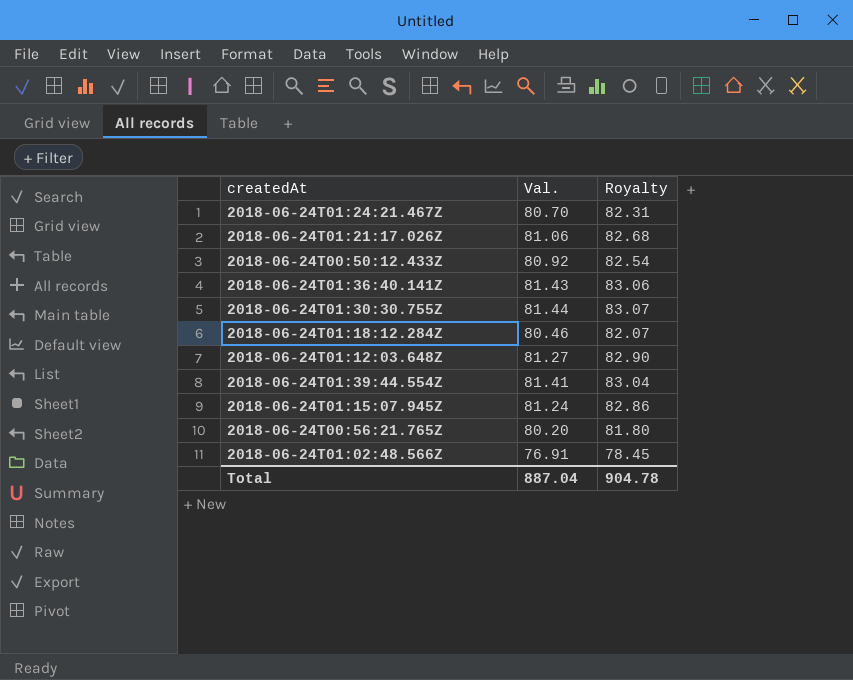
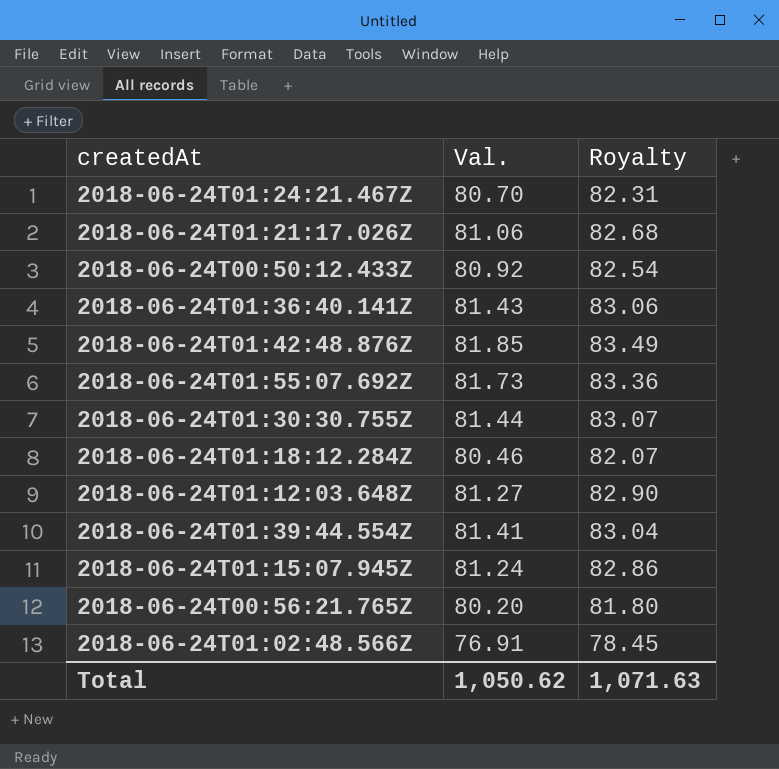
row 2018-06-24T01:42:48.876Z: none -> 81.85 | 83.49
row 2018-06-24T01:55:07.692Z: none -> 81.73 | 83.36
Total | Val.: 887.04 -> 1,050.62
Total | Royalty: 904.78 -> 1,071.63

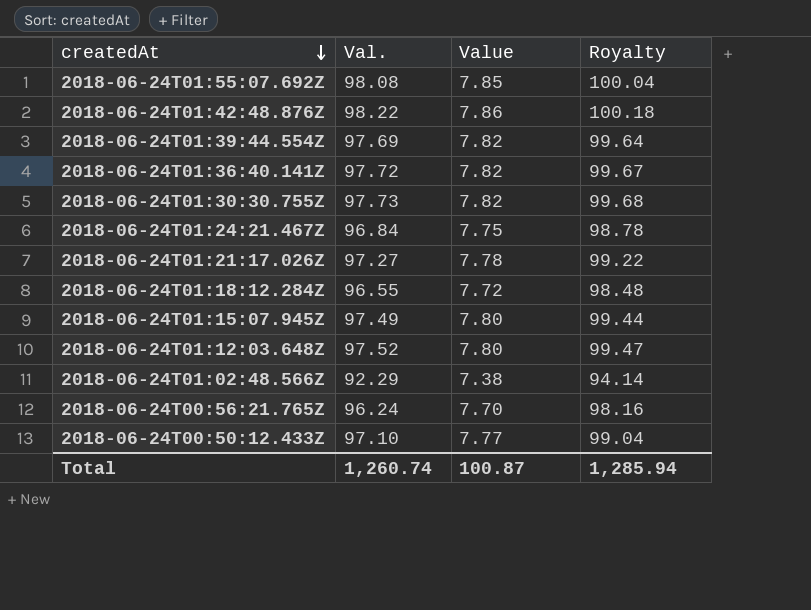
row order: none -> createdAt descending
column Value | formula: none -> [Val.] * 0.08
2018-06-24T01:55:07.692Z | Val.: 81.73 -> 98.08
2018-06-24T01:55:07.692Z | Royalty: 83.36 -> 100.04
2018-06-24T01:42:48.876Z | Val.: 81.85 -> 98.22
2018-06-24T01:42:48.876Z | Royalty: 83.49 -> 100.18
2018-06-24T01:39:44.554Z | Val.: 81.41 -> 97.69
2018-06-24T01:39:44.554Z | Royalty: 83.04 -> 99.64
2018-06-24T01:36:40.141Z | Val.: 81.43 -> 97.72
2018-06-24T01:36:40.141Z | Royalty: 83.06 -> 99.67
2018-06-24T01:30:30.755Z | Val.: 81.44 -> 97.73
2018-06-24T01:30:30.755Z | Royalty: 83.07 -> 99.68
2018-06-24T01:24:21.467Z | Val.: 80.70 -> 96.84
2018-06-24T01:24:21.467Z | Royalty: 82.31 -> 98.78
2018-06-24T01:21:17.026Z | Val.: 81.06 -> 97.27
2018-06-24T01:21:17.026Z | Royalty: 82.68 -> 99.22
2018-06-24T01:18:12.284Z | Val.: 80.46 -> 96.55
2018-06-24T01:18:12.284Z | Royalty: 82.07 -> 98.48
2018-06-24T01:15:07.945Z | Val.: 81.24 -> 97.49
2018-06-24T01:15:07.945Z | Royalty: 82.86 -> 99.44
2018-06-24T01:12:03.648Z | Val.: 81.27 -> 97.52
2018-06-24T01:12:03.648Z | Royalty: 82.90 -> 99.47
2018-06-24T01:02:48.566Z | Val.: 76.91 -> 92.29
2018-06-24T01:02:48.566Z | Royalty: 78.45 -> 94.14
2018-06-24T00:56:21.765Z | Val.: 80.20 -> 96.24
2018-06-24T00:56:21.765Z | Royalty: 81.80 -> 98.16
2018-06-24T00:50:12.433Z | Val.: 80.92 -> 97.10
2018-06-24T00:50:12.433Z | Royalty: 82.54 -> 99.04
Total | Val.: 1,050.62 -> 1,260.74
Total | Royalty: 1,071.63 -> 1,285.94

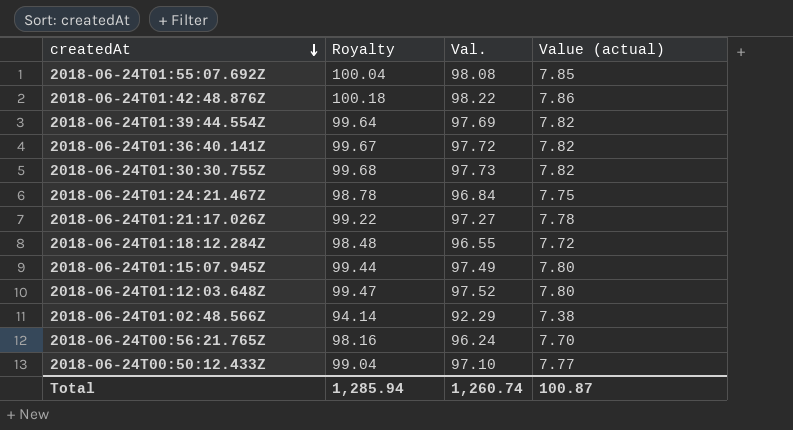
column Royalty | position: 4 -> 2
column name: Value -> Value (actual)

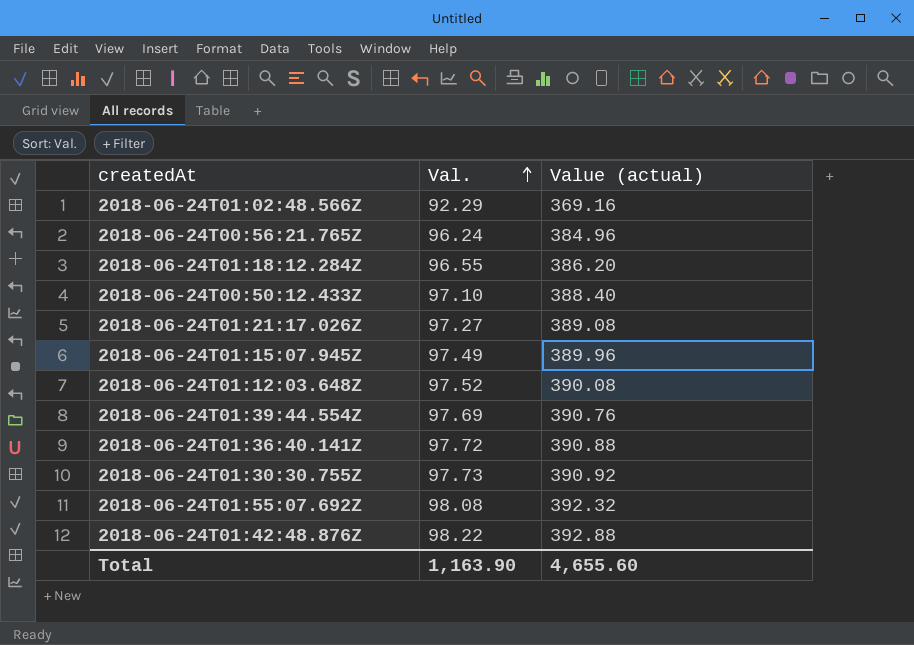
row order: createdAt descending -> Val. ascending
column Royalty | formula: [Val.] * 1.02 -> none
column Value (actual) | formula: [Val.] * 0.08 -> [Val.] * 4
row 2018-06-24T01:24:21.467Z: 98.78 | 96.84 | 7.75 -> none
Total | Val.: 1,260.74 -> 1,163.90
Total | Value (actual): 100.87 -> 4,655.60

